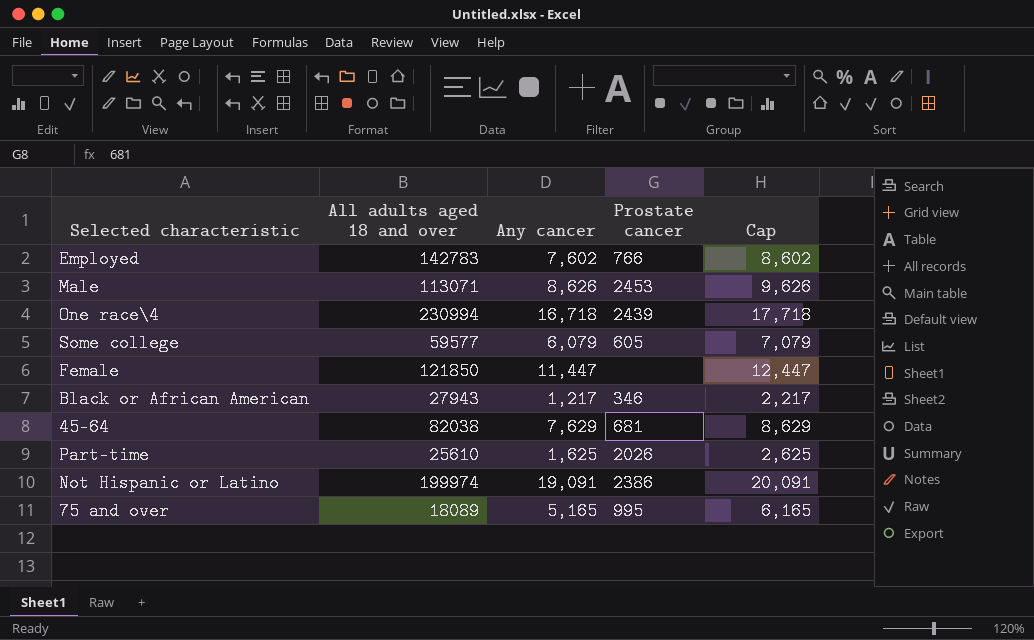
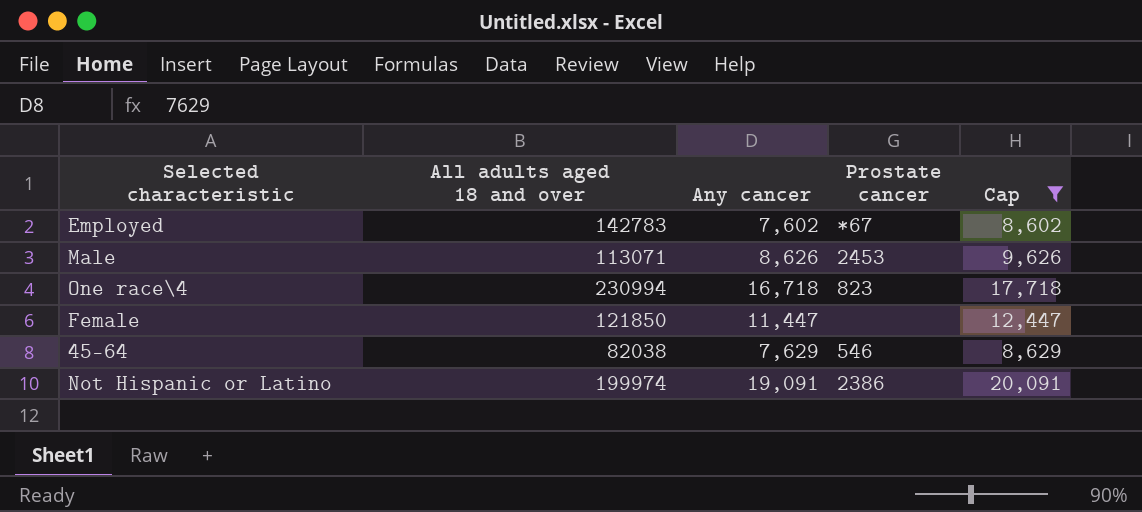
filter: none -> Cap >= 8,602
Employed | Prostate cancer: 766 -> *67
One race\4 | Prostate cancer: 2439 -> 823
45-64 | Prostate cancer: 681 -> 546

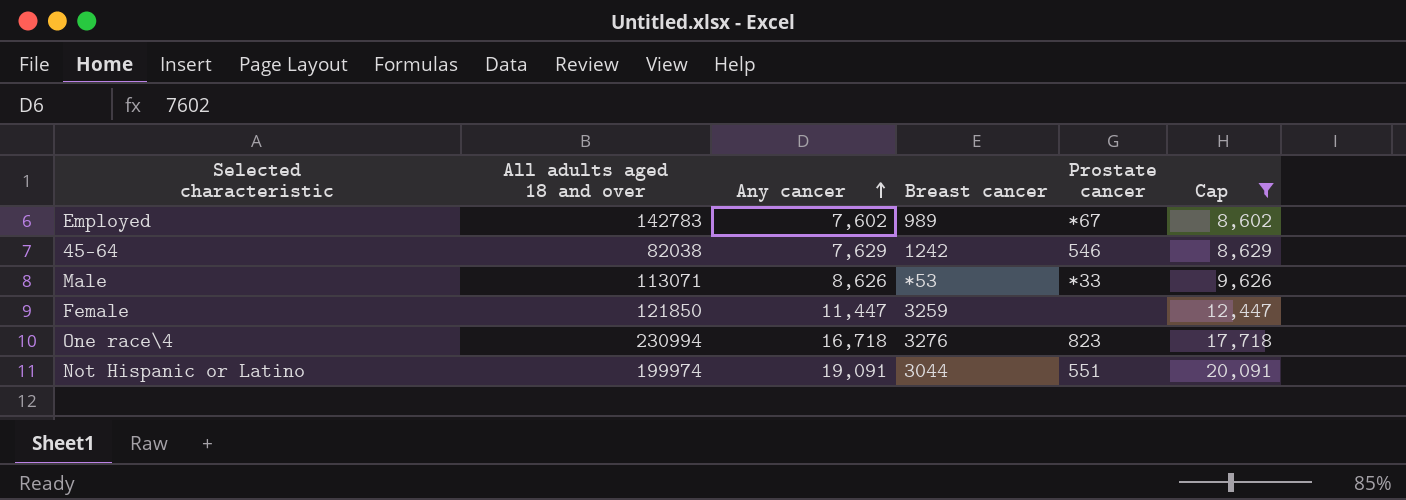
row order: none -> Any cancer ascending
column Breast cancer | position: none -> 4
Male | Prostate cancer: 2453 -> *33
Not Hispanic or Latino | Prostate cancer: 2386 -> 551

